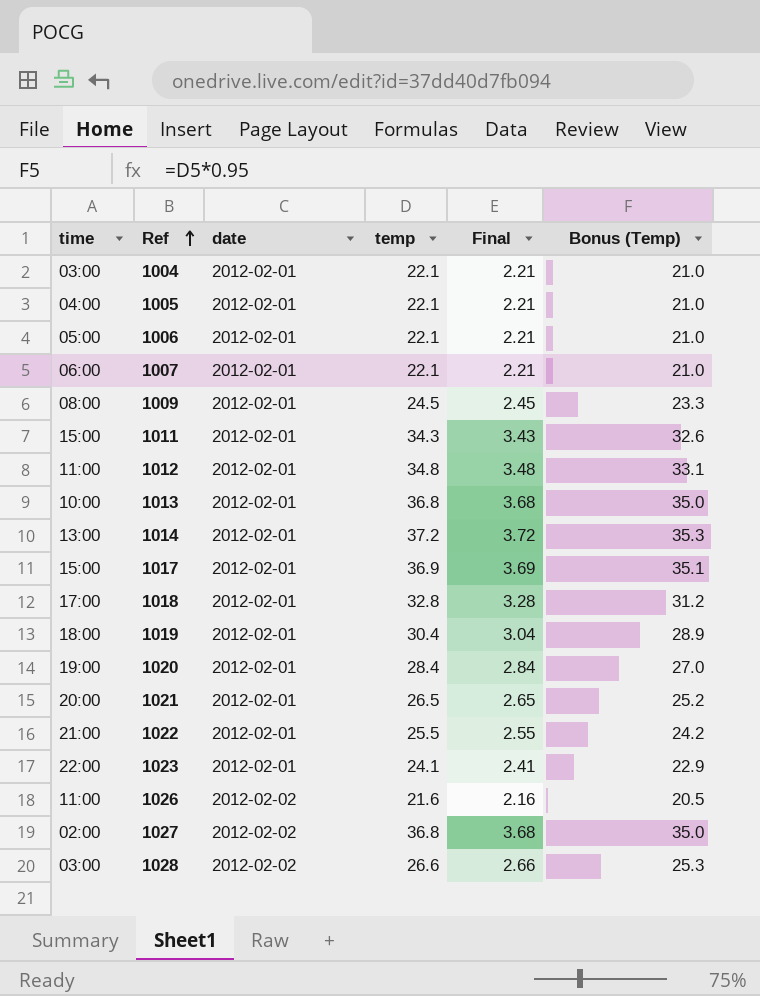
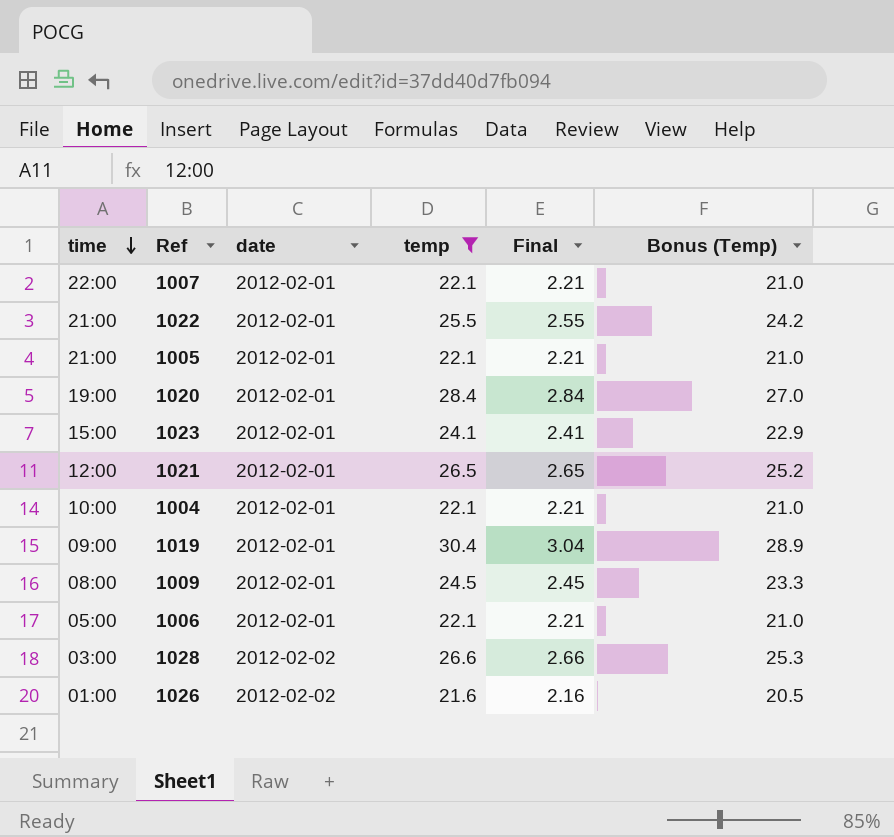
filter: none -> temp <= 30.4
row order: Ref ascending -> time descending
1007 | time: 06:00 -> 22:00
1005 | time: 04:00 -> 21:00
1023 | time: 22:00 -> 15:00
1021 | time: 20:00 -> 12:00
1004 | time: 03:00 -> 10:00
1019 | time: 18:00 -> 09:00
1026 | time: 11:00 -> 01:00

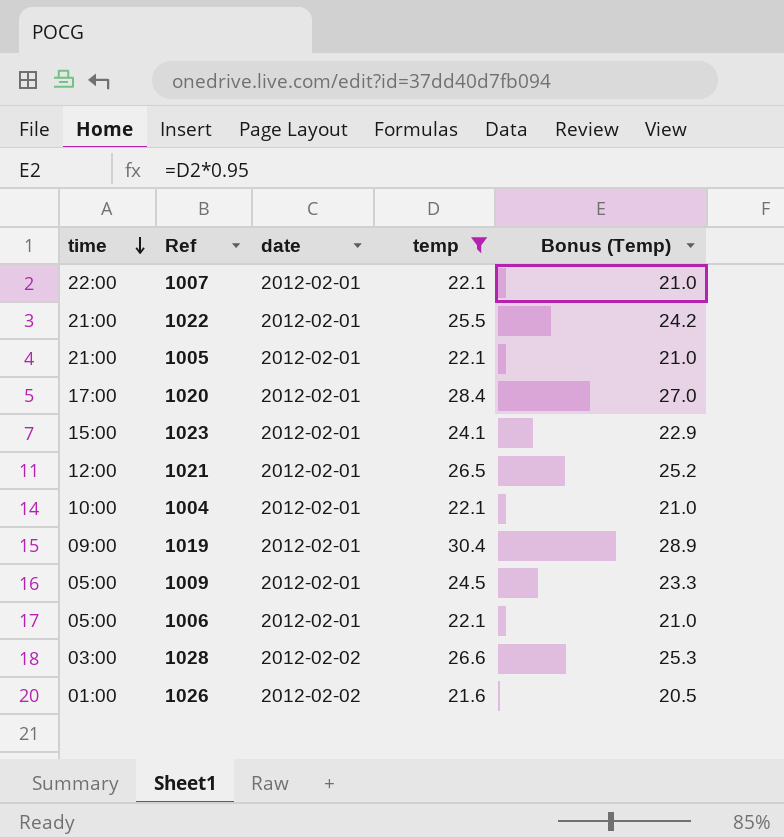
column Final | formula: [temp] * 0.1 -> none
1020 | time: 19:00 -> 17:00
1009 | time: 08:00 -> 05:00

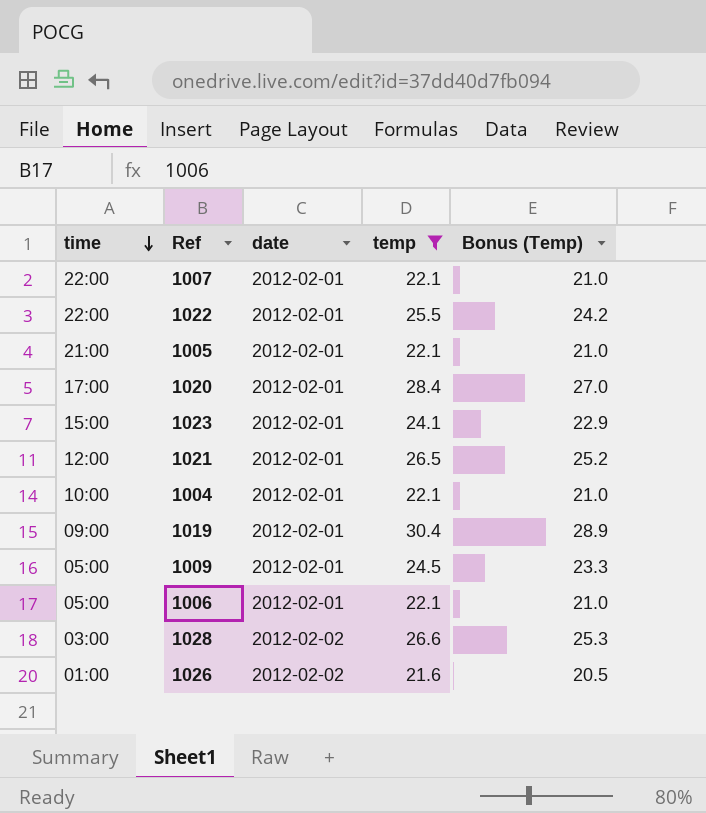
1022 | time: 21:00 -> 22:00

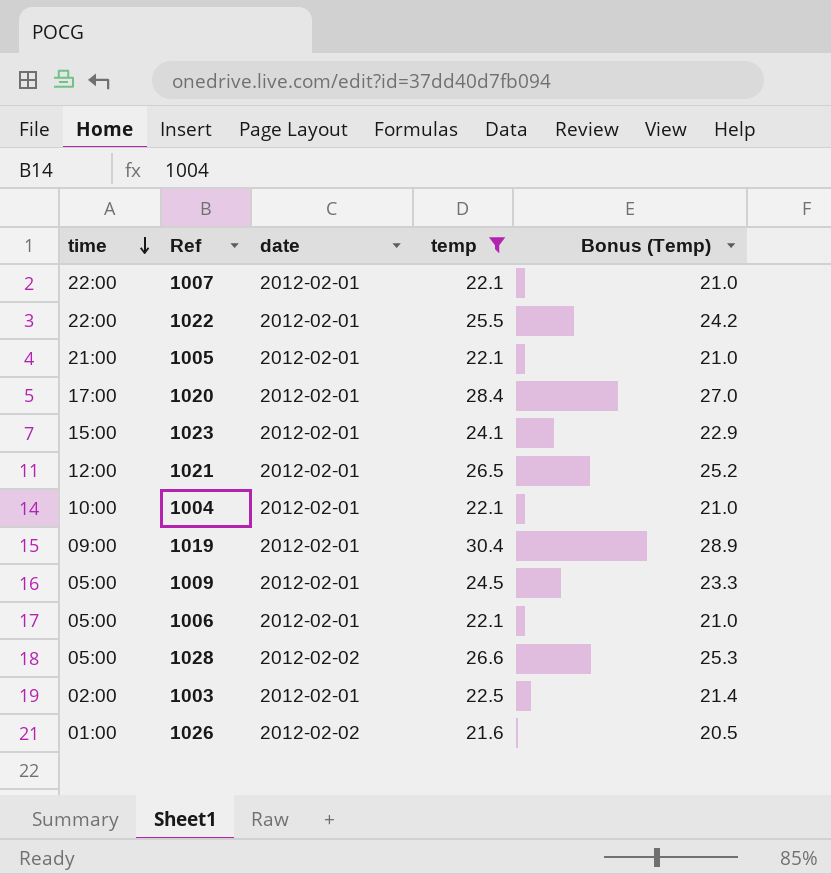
1028 | time: 03:00 -> 05:00
row 1003: none -> 02:00 | 2012-02-01 | 22.5 | 21.4

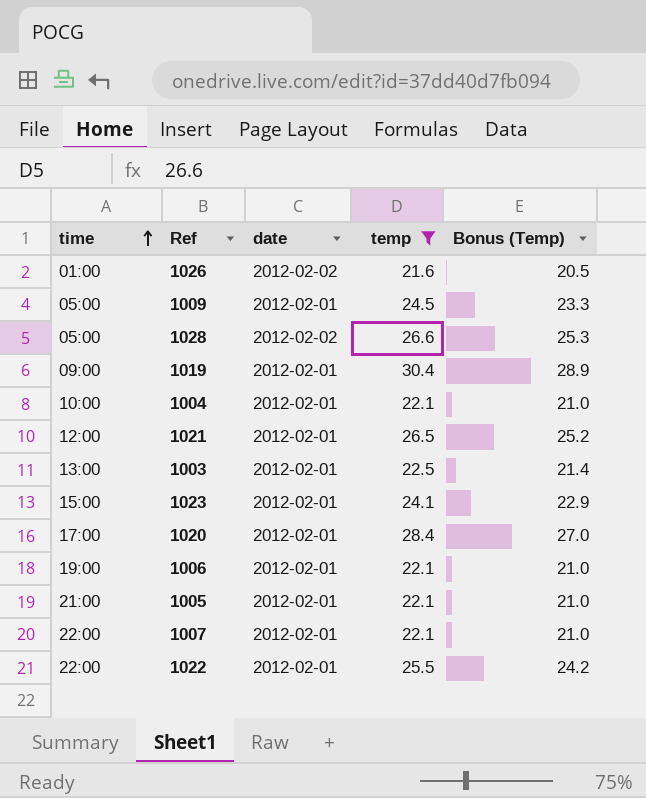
row order: time descending -> time ascending
1003 | time: 02:00 -> 13:00
1006 | time: 05:00 -> 19:00

